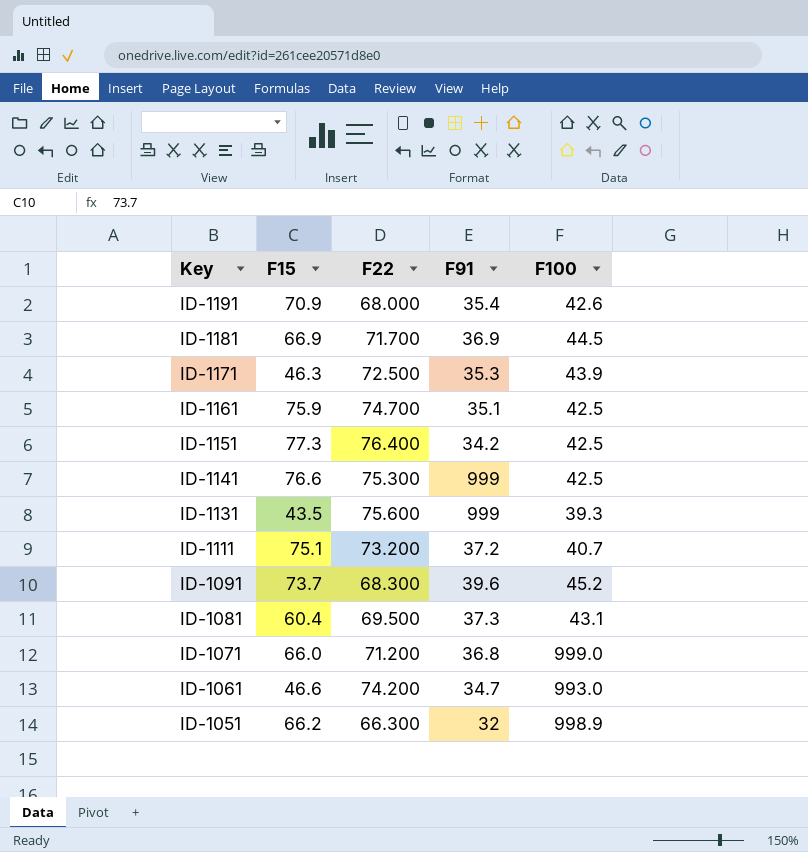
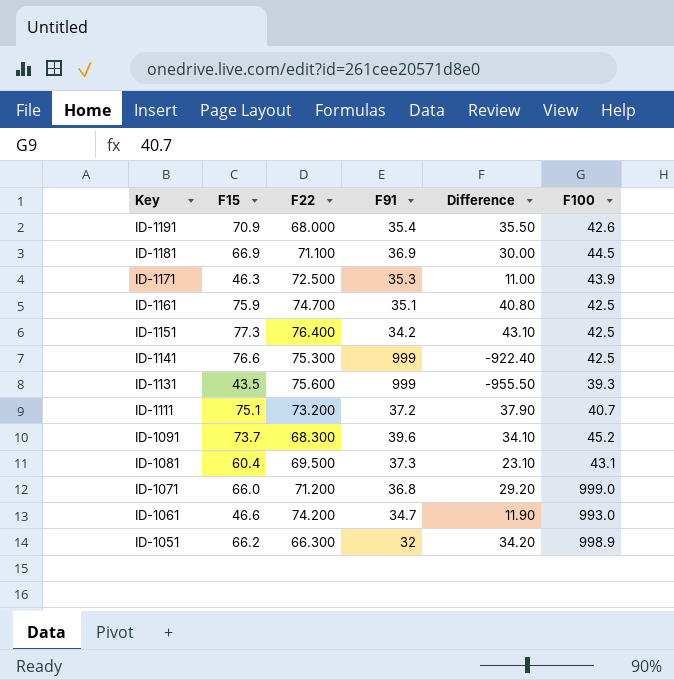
column Difference | formula: none -> [F15] - [F91]
ID-1181 | F22: 71.700 -> 71.100

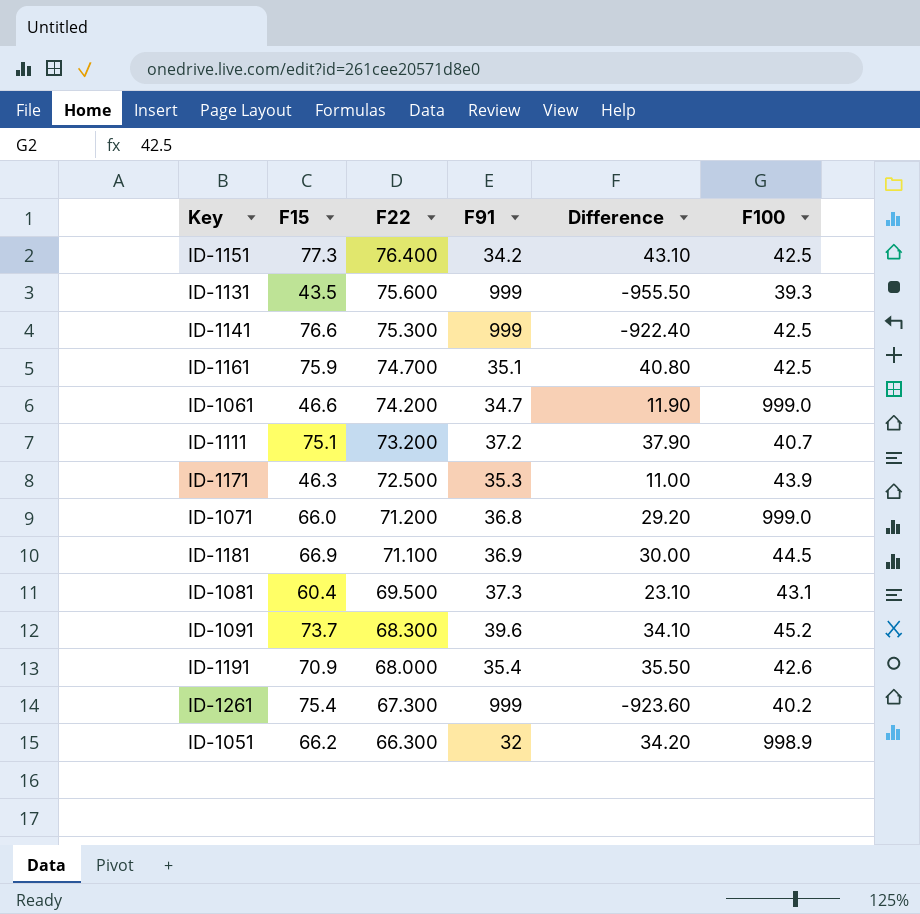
row order: Key descending -> F22 descending
ID-1061 | F100: 993.0 -> 999.0
row ID-1261: none -> 75.4 | 67.300 | 999 | -923.60 | 40.2

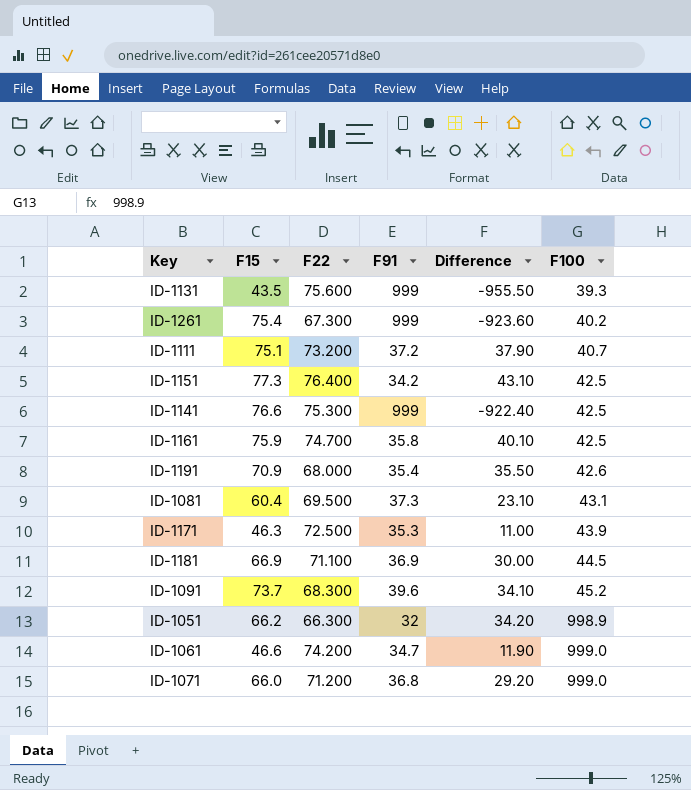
row order: F22 descending -> F100 ascending
ID-1161 | F91: 35.1 -> 35.8
ID-1161 | Difference: 40.80 -> 40.10

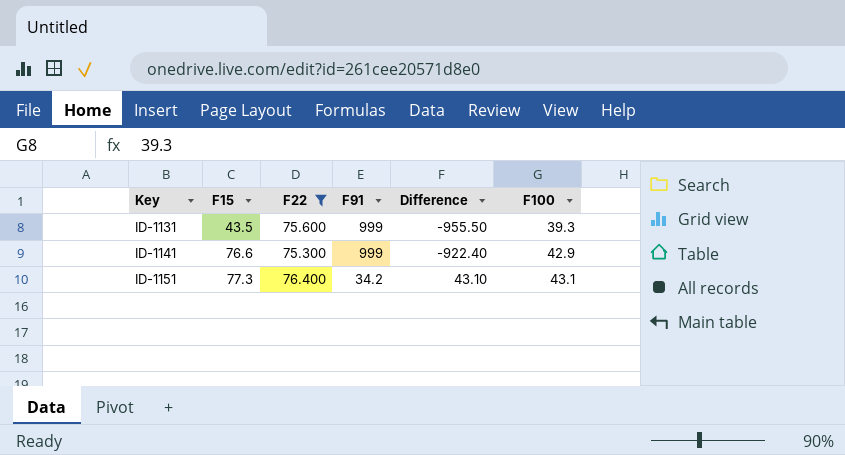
filter: none -> F22 >= 75.300
row order: F100 ascending -> Key ascending
ID-1141 | F100: 42.5 -> 42.9
ID-1151 | F100: 42.5 -> 43.1

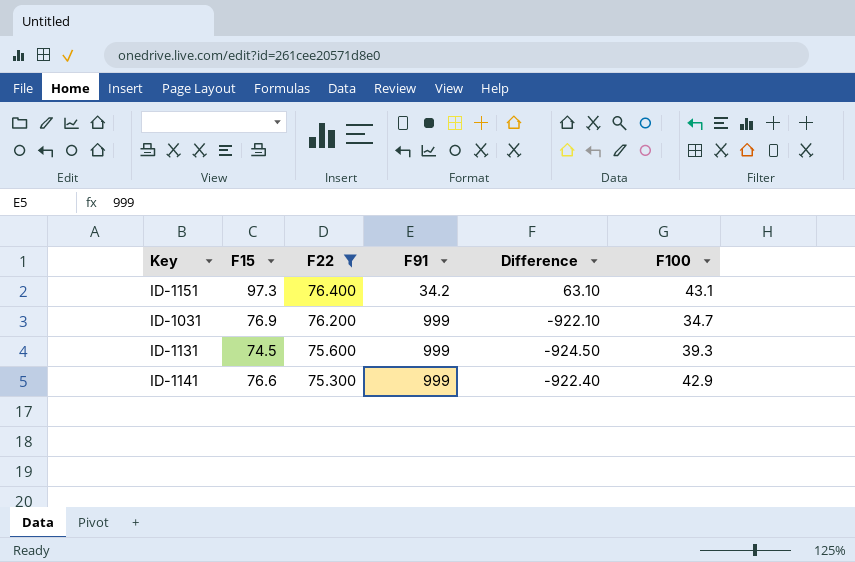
row order: Key ascending -> F22 descending
ID-1151 | F15: 77.3 -> 97.3
ID-1151 | Difference: 43.10 -> 63.10
row ID-1031: none -> 76.9 | 76.200 | 999 | -922.10 | 34.7
ID-1131 | F15: 43.5 -> 74.5
ID-1131 | Difference: -955.50 -> -924.50

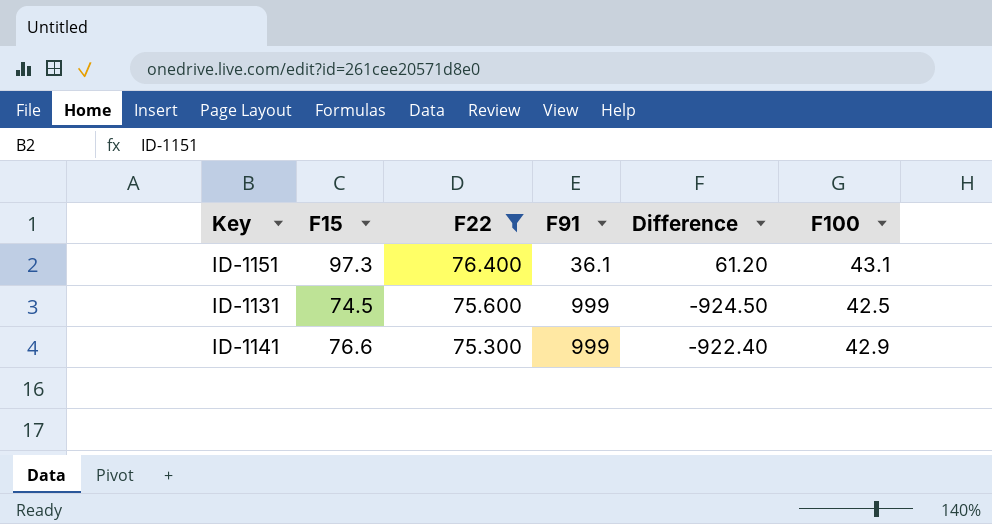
row ID-1031: 76.9 | 76.200 | 999 | -922.10 | 34.7 -> none
ID-1151 | F91: 34.2 -> 36.1
ID-1151 | Difference: 63.10 -> 61.20
ID-1131 | F100: 39.3 -> 42.5

